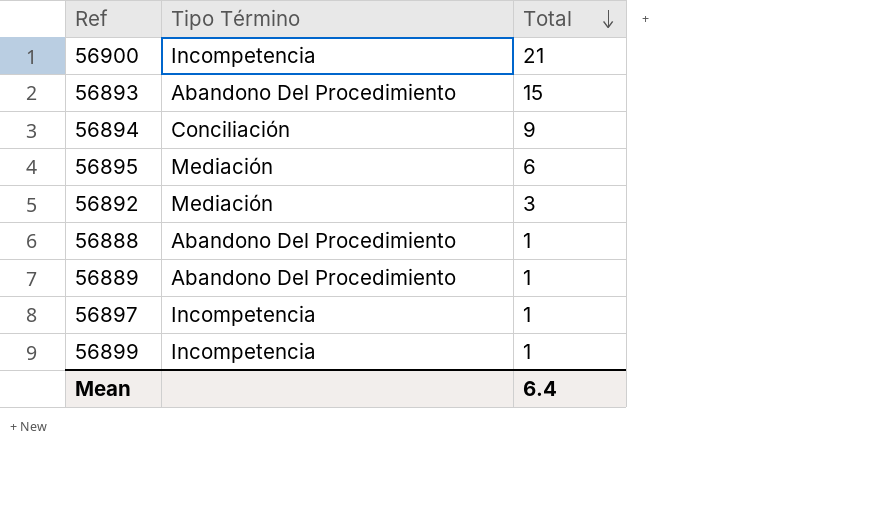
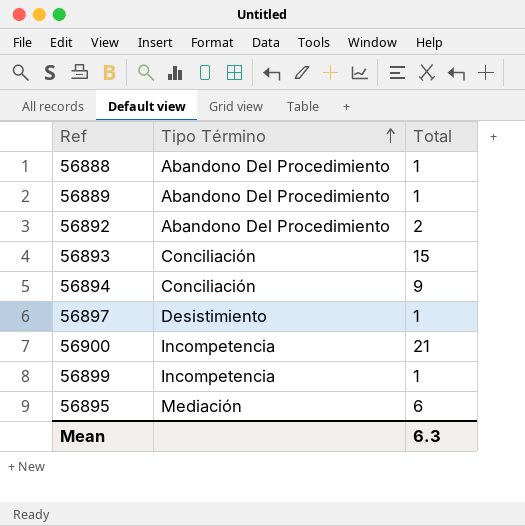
row order: Total descending -> Tipo Término ascending
56892 | Tipo Término: Mediación -> Abandono Del Procedimiento
56892 | Total: 3 -> 2
56893 | Tipo Término: Abandono Del Procedimiento -> Conciliación
56897 | Tipo Término: Incompetencia -> Desistimiento
Mean | Total: 6.4 -> 6.3

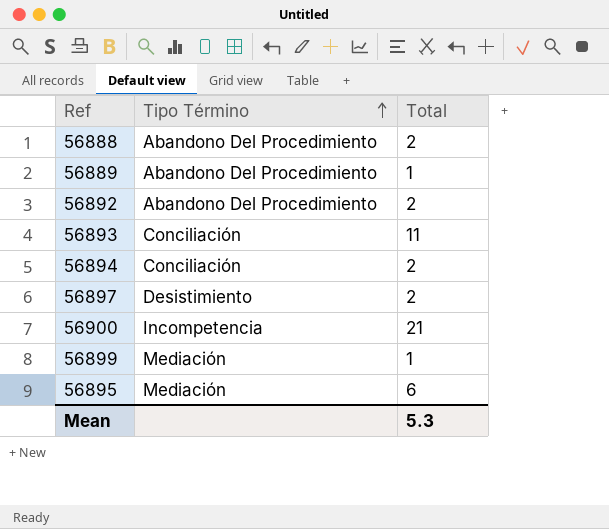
56888 | Total: 1 -> 2
56893 | Total: 15 -> 11
56894 | Total: 9 -> 2
56897 | Total: 1 -> 2
56899 | Tipo Término: Incompetencia -> Mediación
Mean | Total: 6.3 -> 5.3

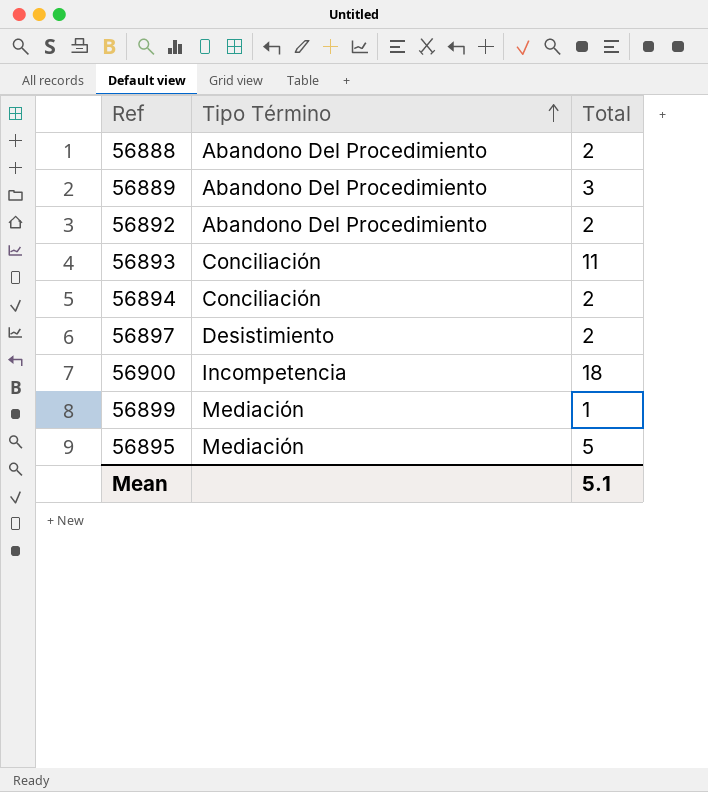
56889 | Total: 1 -> 3
56900 | Total: 21 -> 18
56895 | Total: 6 -> 5
Mean | Total: 5.3 -> 5.1

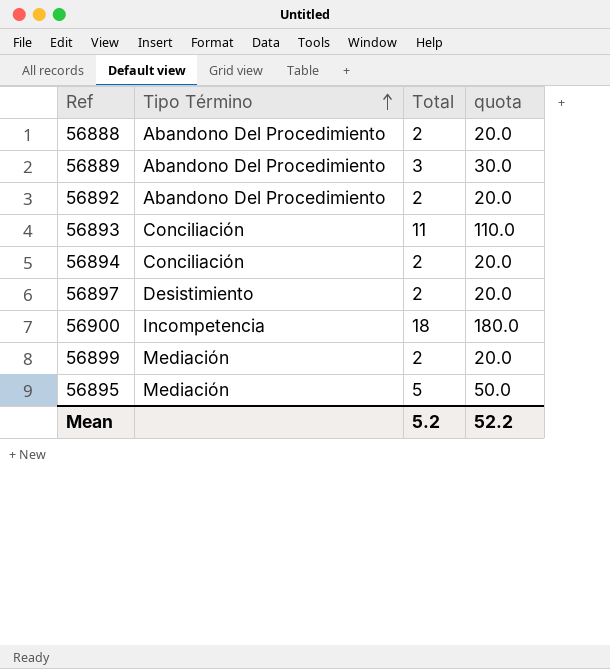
column quota | formula: none -> [Total] * 10
56899 | Total: 1 -> 2
Mean | Total: 5.1 -> 5.2

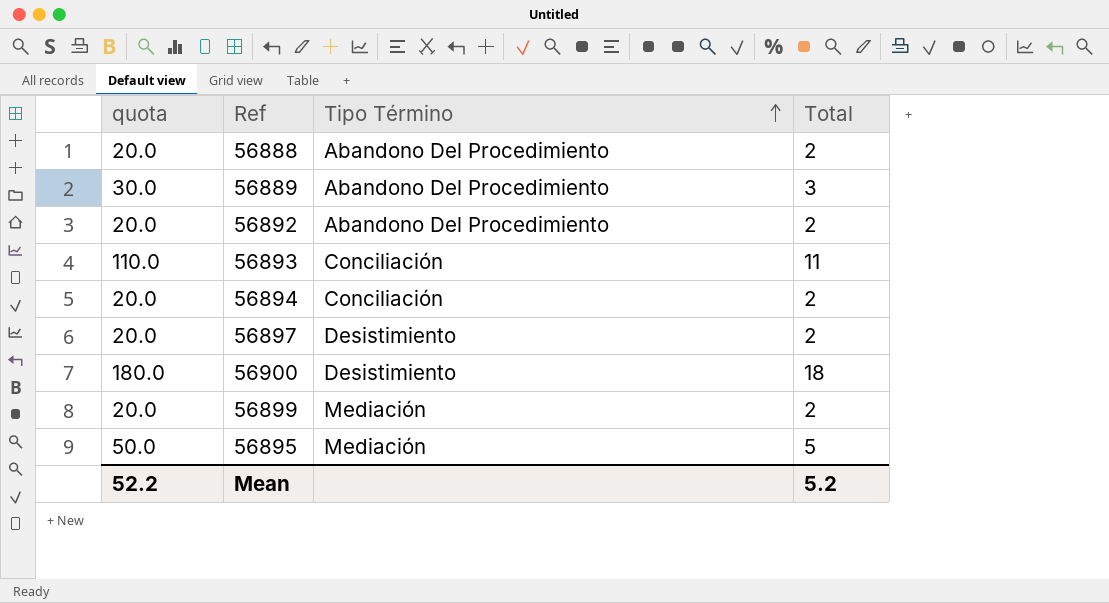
column quota | position: 4 -> 1
56900 | Tipo Término: Incompetencia -> Desistimiento

